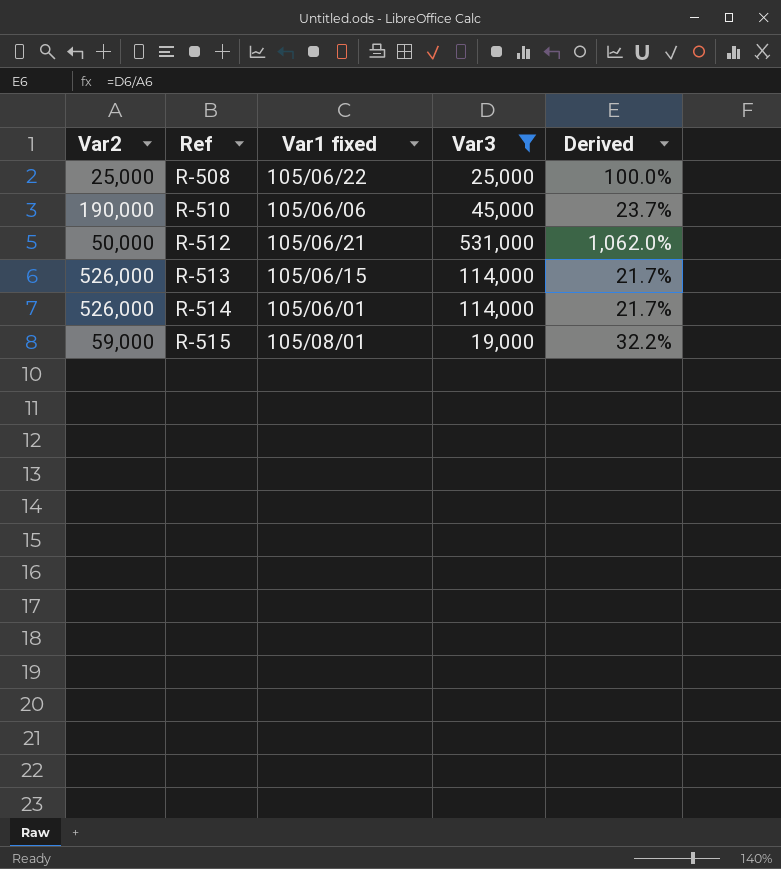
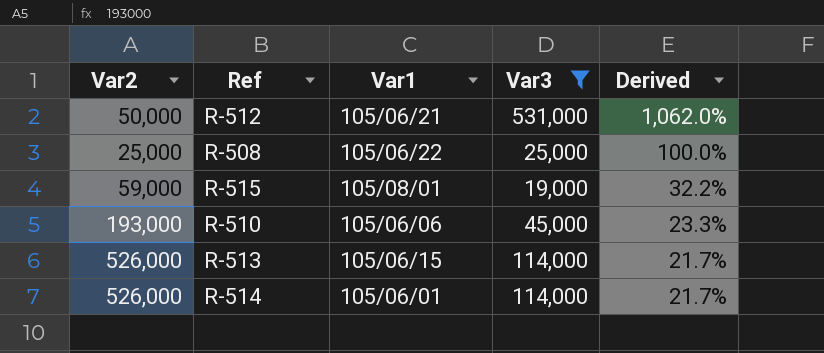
row order: Ref ascending -> Derived descending
column name: Var1 fixed -> Var1
R-510 | Var2: 190,000 -> 193,000
R-510 | Derived: 23.7% -> 23.3%

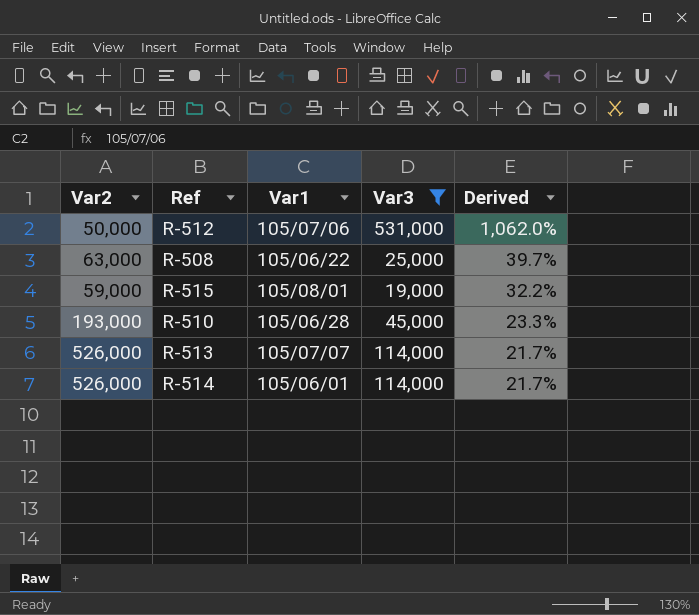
R-512 | Var1: 105/06/21 -> 105/07/06
R-508 | Var2: 25,000 -> 63,000
R-508 | Derived: 100.0% -> 39.7%
R-510 | Var1: 105/06/06 -> 105/06/28
R-513 | Var1: 105/06/15 -> 105/07/07

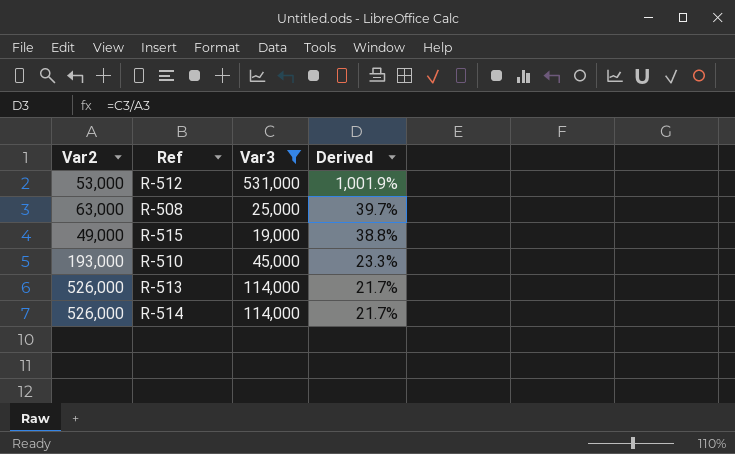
column Var1 | position: 3 -> none
R-512 | Var2: 50,000 -> 53,000
R-512 | Derived: 1,062.0% -> 1,001.9%
R-515 | Var2: 59,000 -> 49,000
R-515 | Derived: 32.2% -> 38.8%

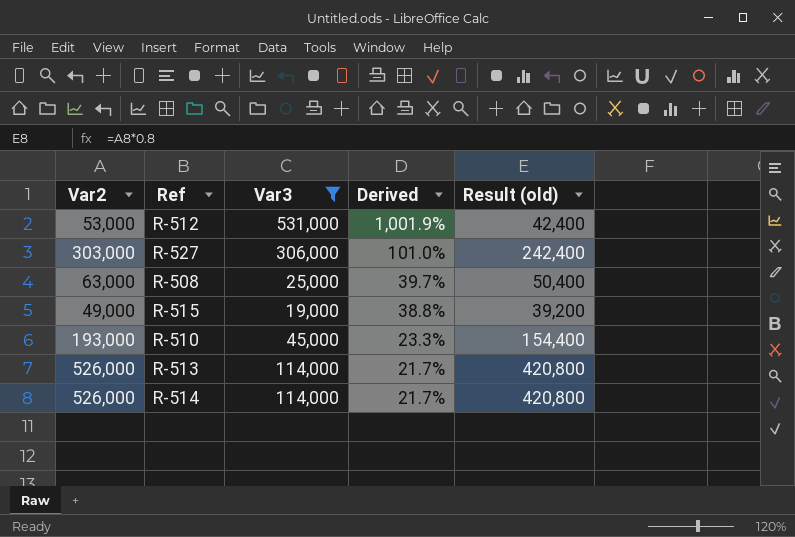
column Result (old) | formula: none -> [Var2] * 0.8
row R-527: none -> 303,000 | 306,000 | 101.0% | 242,400

